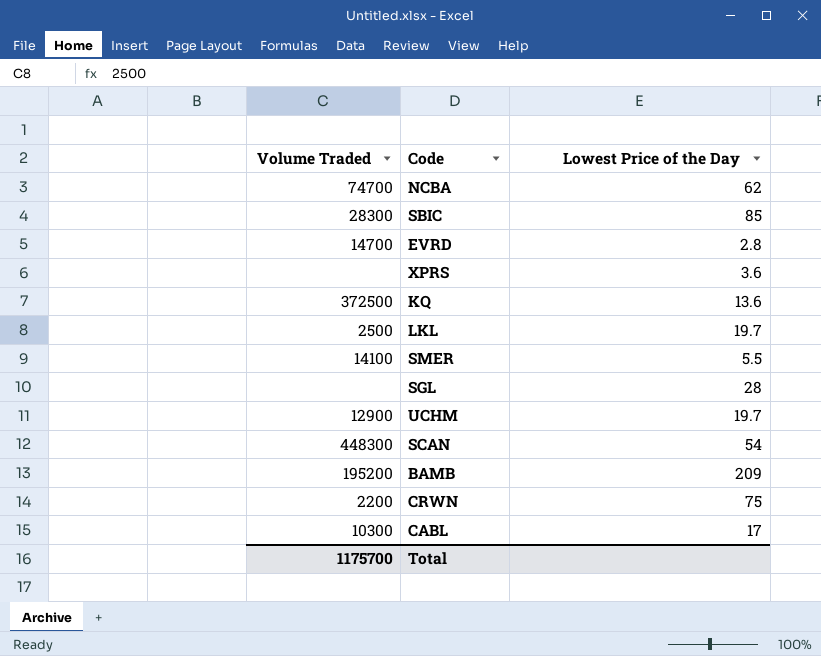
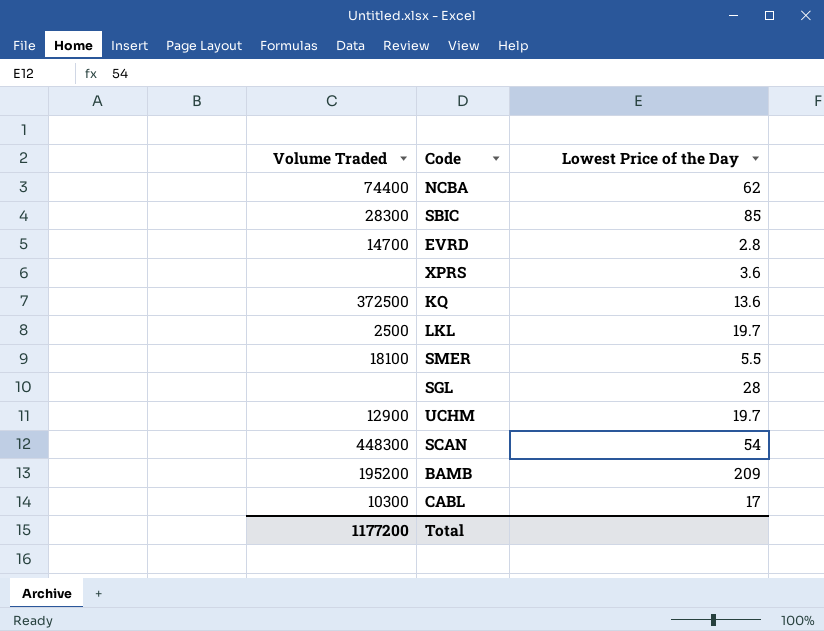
row CRWN: 2200 | 75 -> none
NCBA | Volume Traded: 74700 -> 74400
SMER | Volume Traded: 14100 -> 18100
Total | Volume Traded: 1175700 -> 1177200

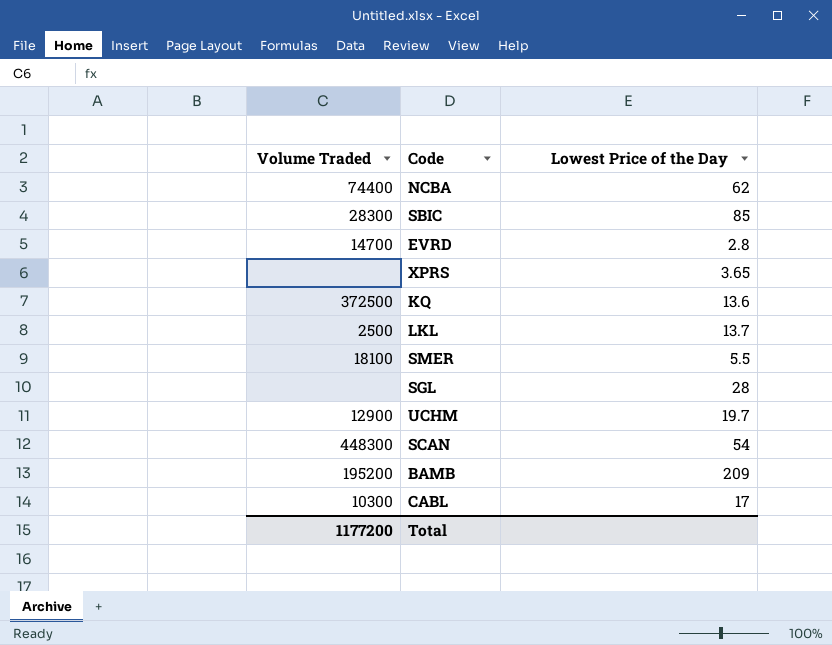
XPRS | Lowest Price of the Day: 3.6 -> 3.65
LKL | Lowest Price of the Day: 19.7 -> 13.7

